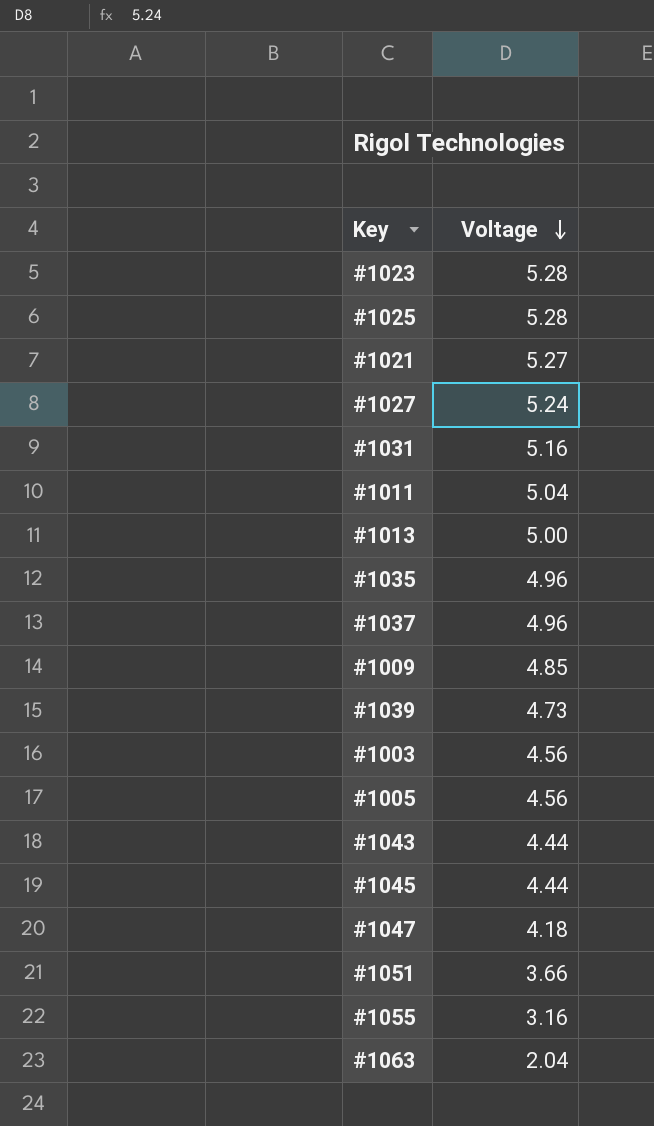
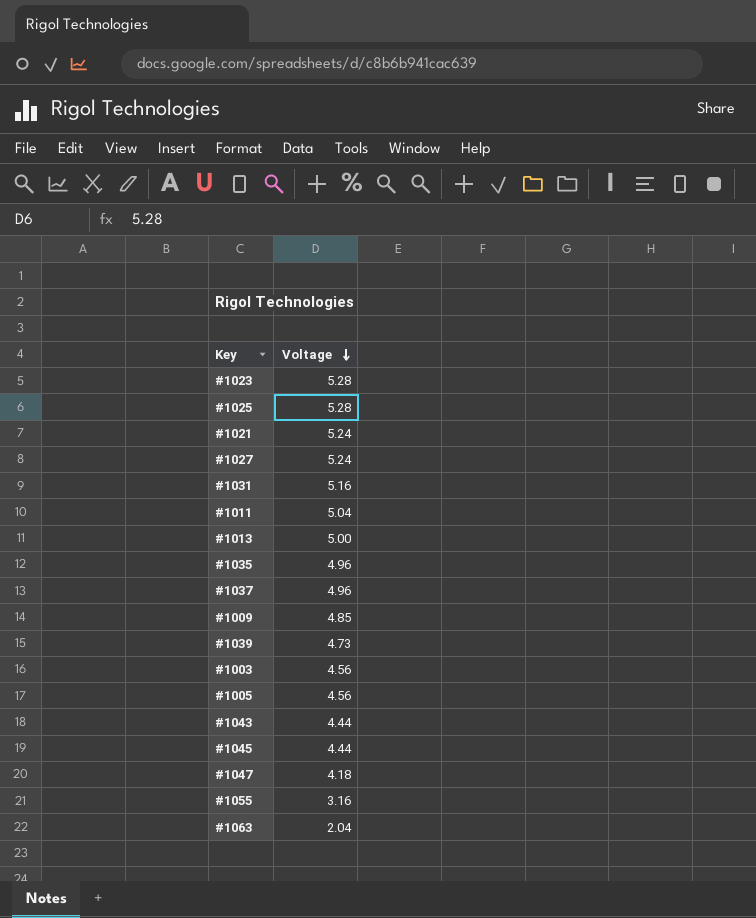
row #1051: 3.66 -> none
#1021 | Voltage: 5.27 -> 5.24

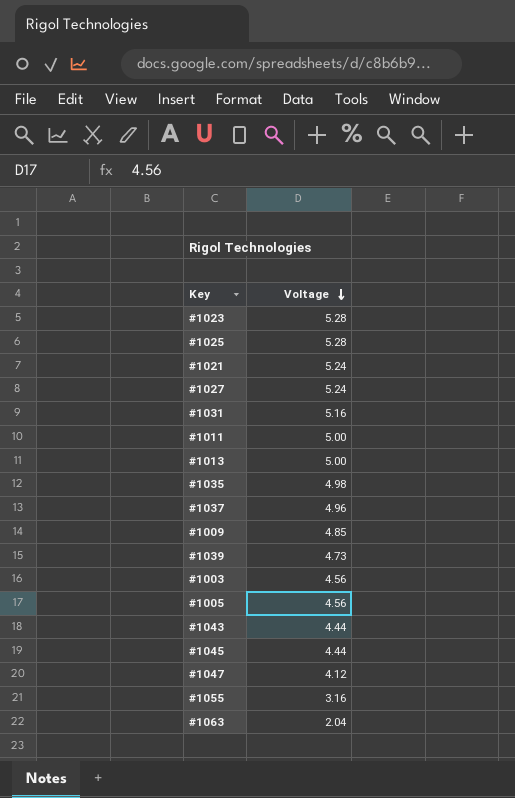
#1011 | Voltage: 5.04 -> 5.00
#1035 | Voltage: 4.96 -> 4.98
#1047 | Voltage: 4.18 -> 4.12

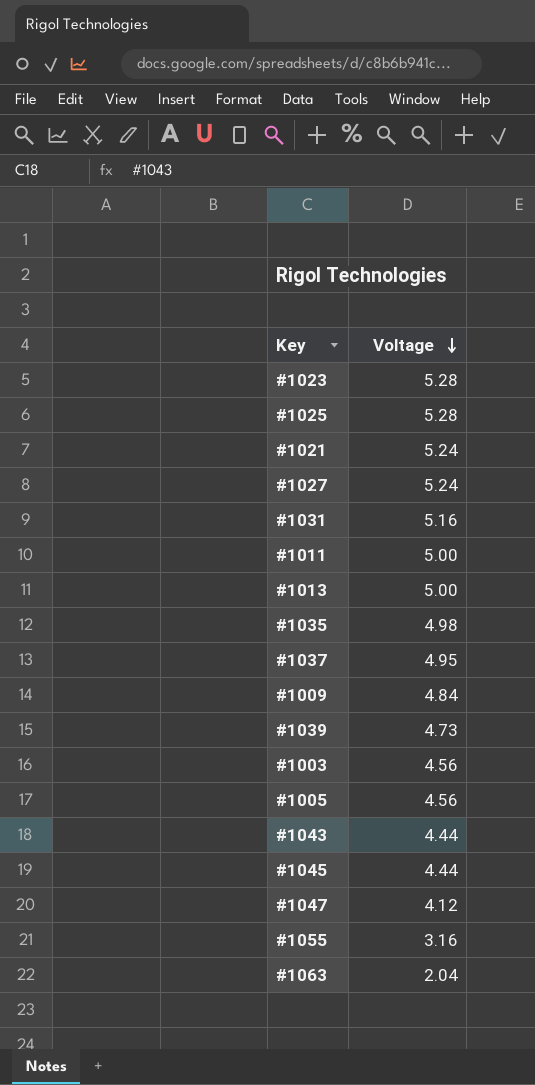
#1037 | Voltage: 4.96 -> 4.95
#1009 | Voltage: 4.85 -> 4.84

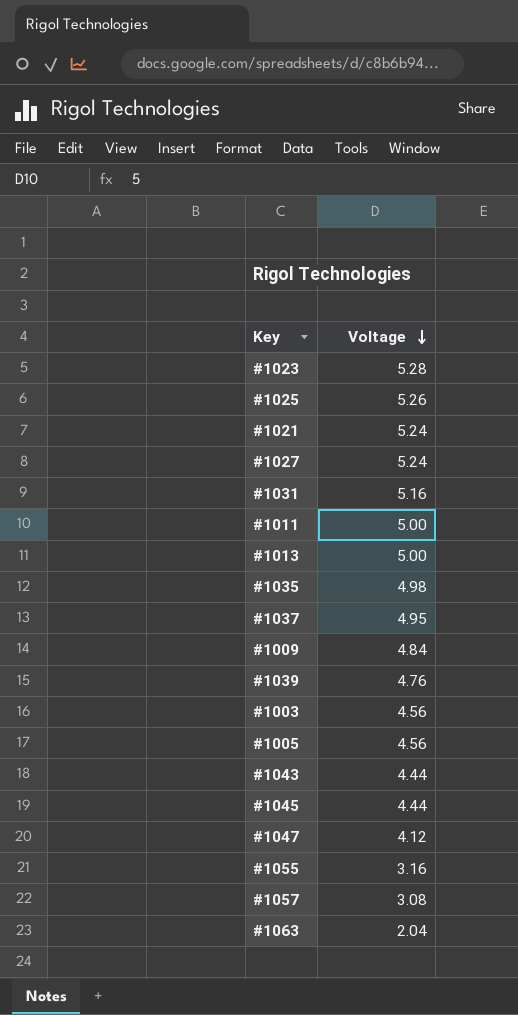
#1025 | Voltage: 5.28 -> 5.26
#1039 | Voltage: 4.73 -> 4.76
row #1057: none -> 3.08

